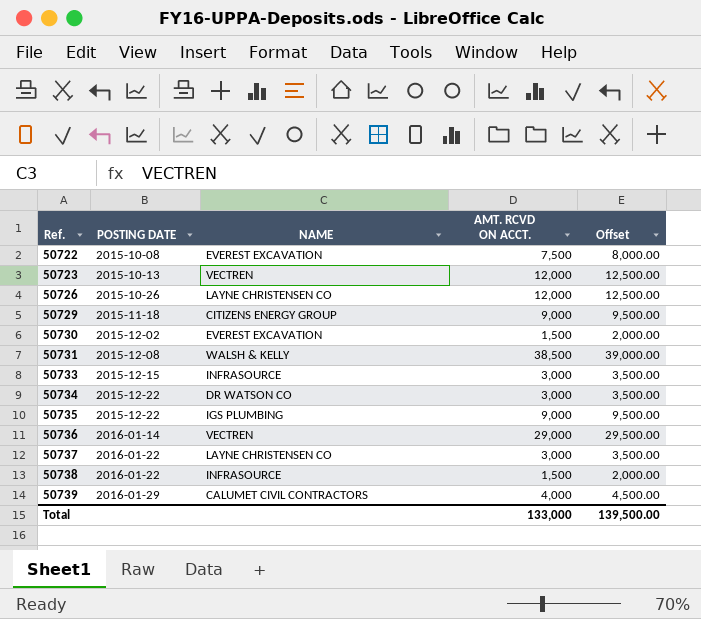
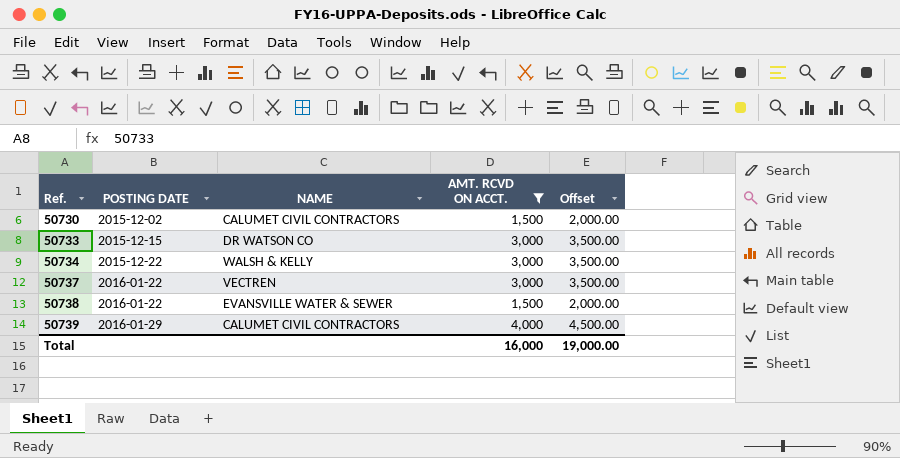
filter: none -> AMT. RCVD ON ACCT. <= 4,000
50730 | NAME: EVEREST EXCAVATION -> CALUMET CIVIL CONTRACTORS
50733 | NAME: INFRASOURCE -> DR WATSON CO
50734 | NAME: DR WATSON CO -> WALSH & KELLY
50737 | NAME: LAYNE CHRISTENSEN CO -> VECTREN
50738 | NAME: INFRASOURCE -> EVANSVILLE WATER & SEWER
Total | AMT. RCVD ON ACCT.: 133,000 -> 16,000
Total | Offset: 139,500.00 -> 19,000.00

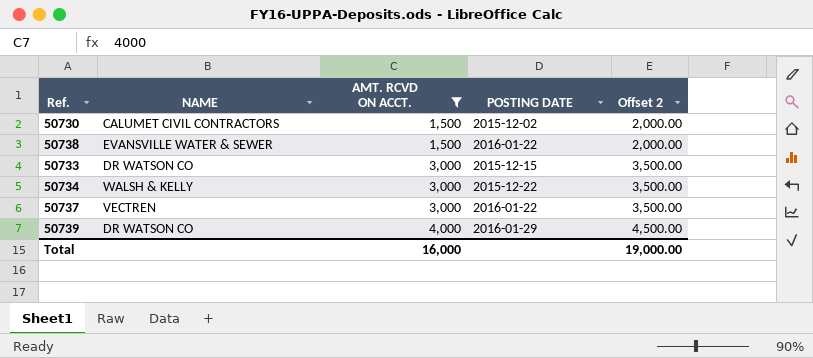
row order: Ref. ascending -> AMT. RCVD ON ACCT. ascending
column POSTING DATE | position: 2 -> 4
column name: Offset -> Offset 2
50739 | NAME: CALUMET CIVIL CONTRACTORS -> DR WATSON CO

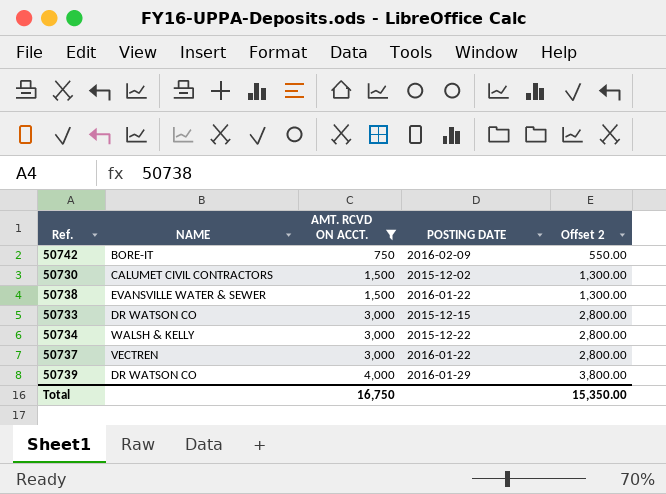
column Offset 2 | formula: [AMT. RCVD ON ACCT.] + 500 -> [AMT. RCVD ON ACCT.] - 200
row 50742: none -> BORE-IT | 750 | 2016-02-09 | 550.00
Total | AMT. RCVD ON ACCT.: 16,000 -> 16,750
Total | Offset 2: 19,000.00 -> 15,350.00

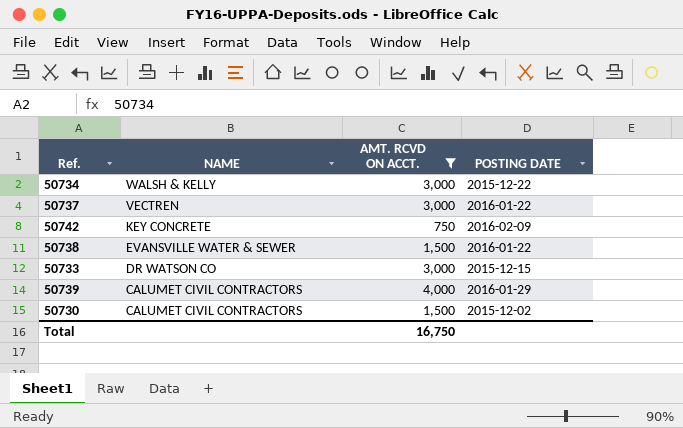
row order: AMT. RCVD ON ACCT. ascending -> NAME descending
column Offset 2 | formula: [AMT. RCVD ON ACCT.] - 200 -> none
50742 | NAME: BORE-IT -> KEY CONCRETE
50739 | NAME: DR WATSON CO -> CALUMET CIVIL CONTRACTORS

